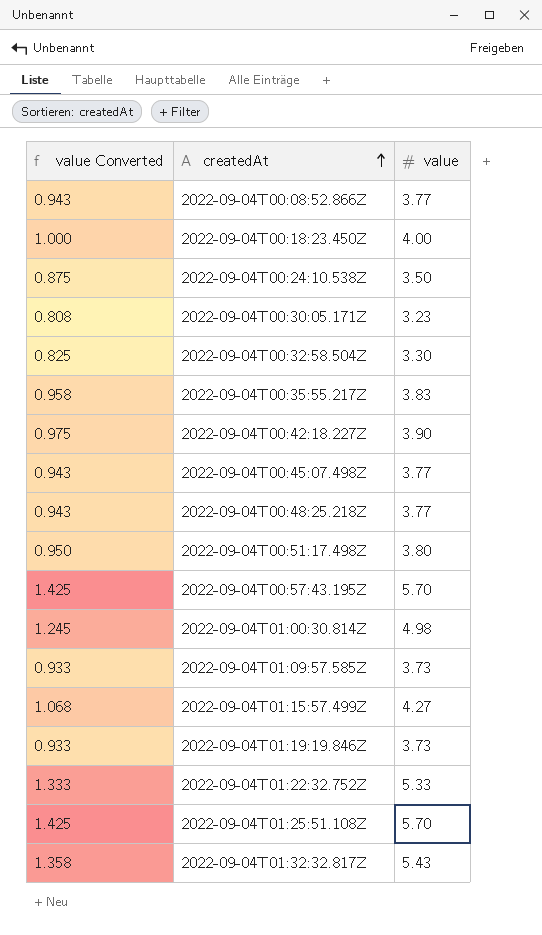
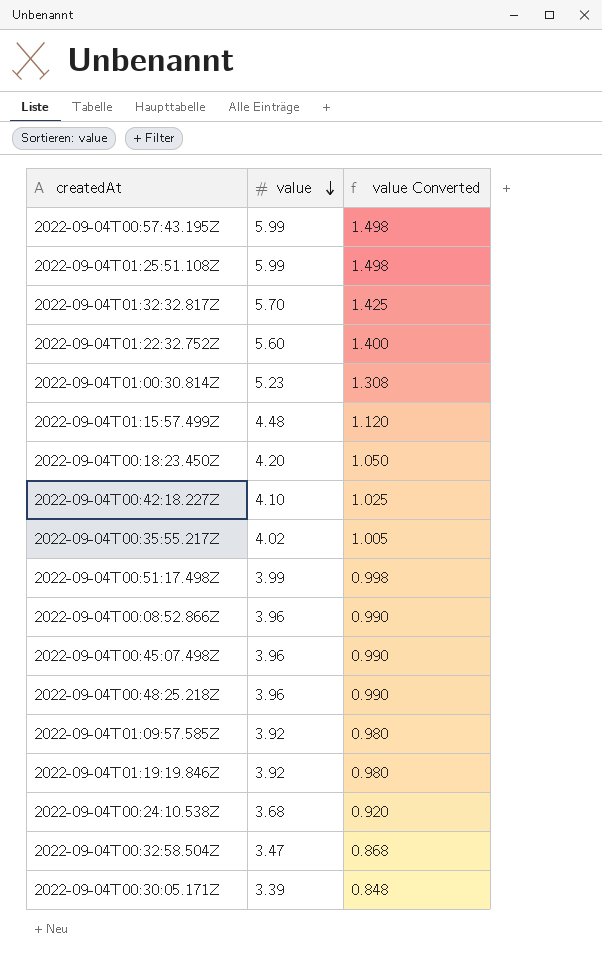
row order: createdAt ascending -> value descending
column value Converted | position: 1 -> 3
2022-09-04T00:57:43.195Z | value: 5.70 -> 5.99
2022-09-04T00:57:43.195Z | value Converted: 1.425 -> 1.498
2022-09-04T01:25:51.108Z | value: 5.70 -> 5.99
2022-09-04T01:25:51.108Z | value Converted: 1.425 -> 1.498
2022-09-04T01:32:32.817Z | value: 5.43 -> 5.70
2022-09-04T01:32:32.817Z | value Converted: 1.358 -> 1.425
2022-09-04T01:22:32.752Z | value: 5.33 -> 5.60
2022-09-04T01:22:32.752Z | value Converted: 1.333 -> 1.400
2022-09-04T01:00:30.814Z | value: 4.98 -> 5.23
2022-09-04T01:00:30.814Z | value Converted: 1.245 -> 1.308
2022-09-04T01:15:57.499Z | value: 4.27 -> 4.48
2022-09-04T01:15:57.499Z | value Converted: 1.068 -> 1.120
2022-09-04T00:18:23.450Z | value: 4.00 -> 4.20
2022-09-04T00:18:23.450Z | value Converted: 1.000 -> 1.050
2022-09-04T00:42:18.227Z | value: 3.90 -> 4.10
2022-09-04T00:42:18.227Z | value Converted: 0.975 -> 1.025
2022-09-04T00:35:55.217Z | value: 3.83 -> 4.02
2022-09-04T00:35:55.217Z | value Converted: 0.958 -> 1.005
2022-09-04T00:51:17.498Z | value: 3.80 -> 3.99
2022-09-04T00:51:17.498Z | value Converted: 0.950 -> 0.998
2022-09-04T00:08:52.866Z | value: 3.77 -> 3.96
2022-09-04T00:08:52.866Z | value Converted: 0.943 -> 0.990
2022-09-04T00:45:07.498Z | value: 3.77 -> 3.96
2022-09-04T00:45:07.498Z | value Converted: 0.943 -> 0.990
2022-09-04T00:48:25.218Z | value: 3.77 -> 3.96
2022-09-04T00:48:25.218Z | value Converted: 0.943 -> 0.990
2022-09-04T01:09:57.585Z | value: 3.73 -> 3.92
2022-09-04T01:09:57.585Z | value Converted: 0.933 -> 0.980
2022-09-04T01:19:19.846Z | value: 3.73 -> 3.92
2022-09-04T01:19:19.846Z | value Converted: 0.933 -> 0.980
2022-09-04T00:24:10.538Z | value: 3.50 -> 3.68
2022-09-04T00:24:10.538Z | value Converted: 0.875 -> 0.920
2022-09-04T00:32:58.504Z | value: 3.30 -> 3.47
2022-09-04T00:32:58.504Z | value Converted: 0.825 -> 0.868
2022-09-04T00:30:05.171Z | value: 3.23 -> 3.39
2022-09-04T00:30:05.171Z | value Converted: 0.808 -> 0.848

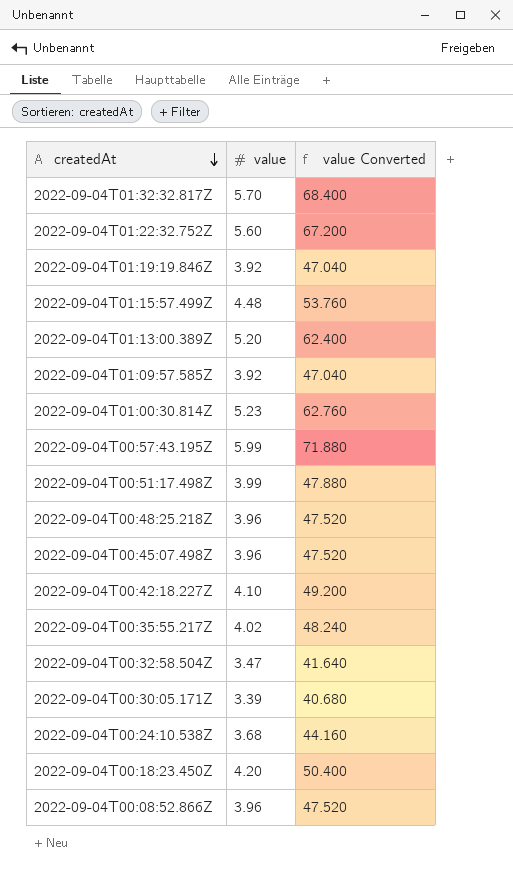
row order: value descending -> createdAt descending
column value Converted | formula: [value] * 0.25 -> [value] * 12
row 2022-09-04T01:25:51.108Z: 5.99 | 1.498 -> none
row 2022-09-04T01:13:00.389Z: none -> 5.20 | 62.400

